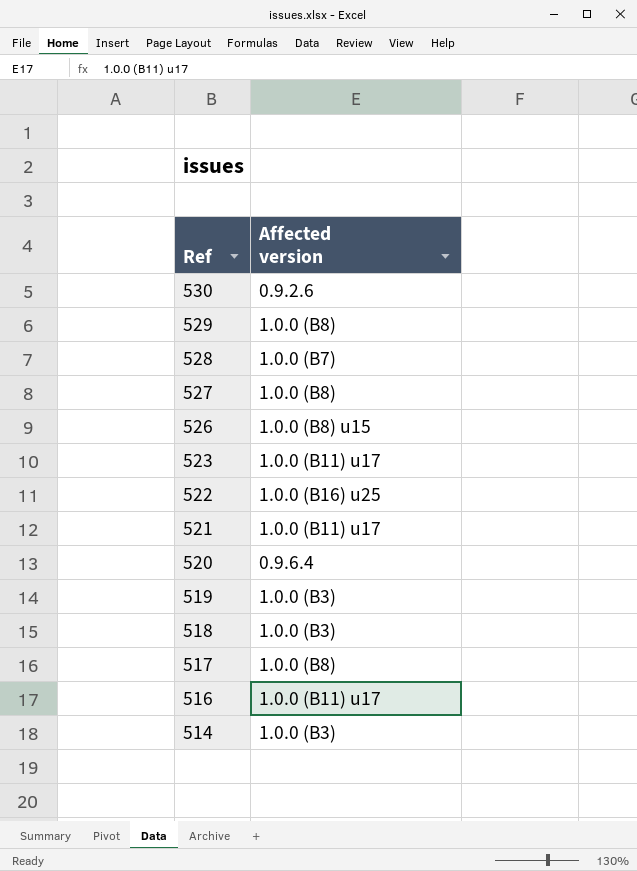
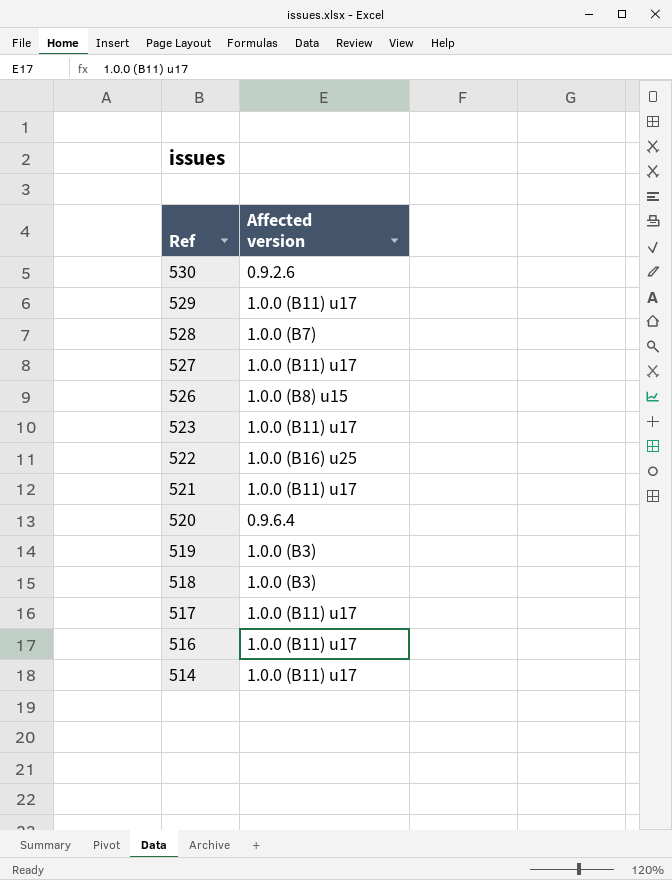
529 | Affected version: 1.0.0 (B8) -> 1.0.0 (B11) u17
527 | Affected version: 1.0.0 (B8) -> 1.0.0 (B11) u17
517 | Affected version: 1.0.0 (B8) -> 1.0.0 (B11) u17
514 | Affected version: 1.0.0 (B3) -> 1.0.0 (B11) u17

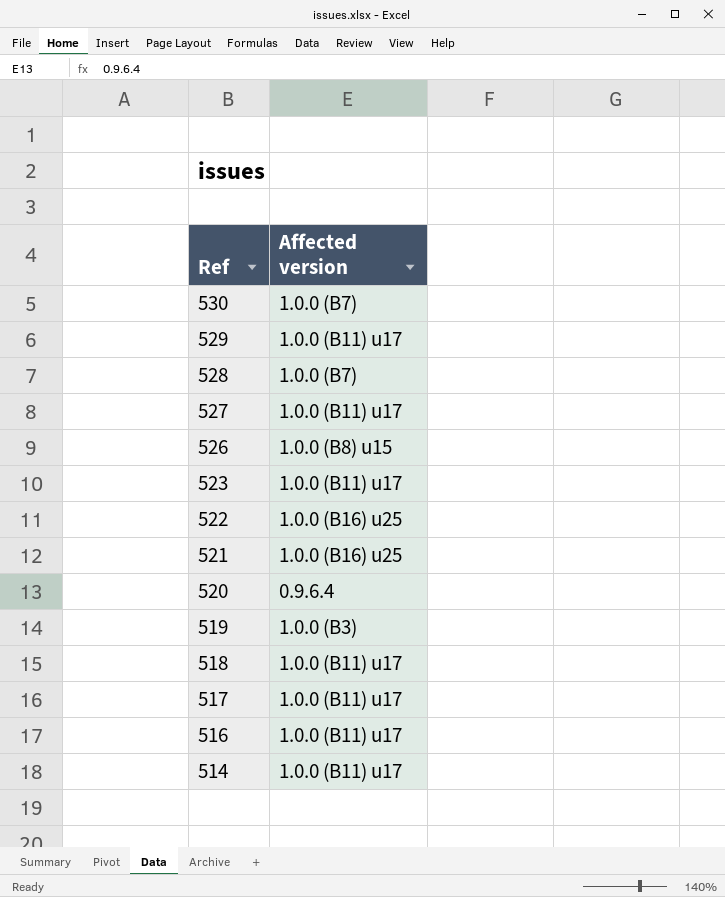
530 | Affected version: 0.9.2.6 -> 1.0.0 (B7)
521 | Affected version: 1.0.0 (B11) u17 -> 1.0.0 (B16) u25
518 | Affected version: 1.0.0 (B3) -> 1.0.0 (B11) u17

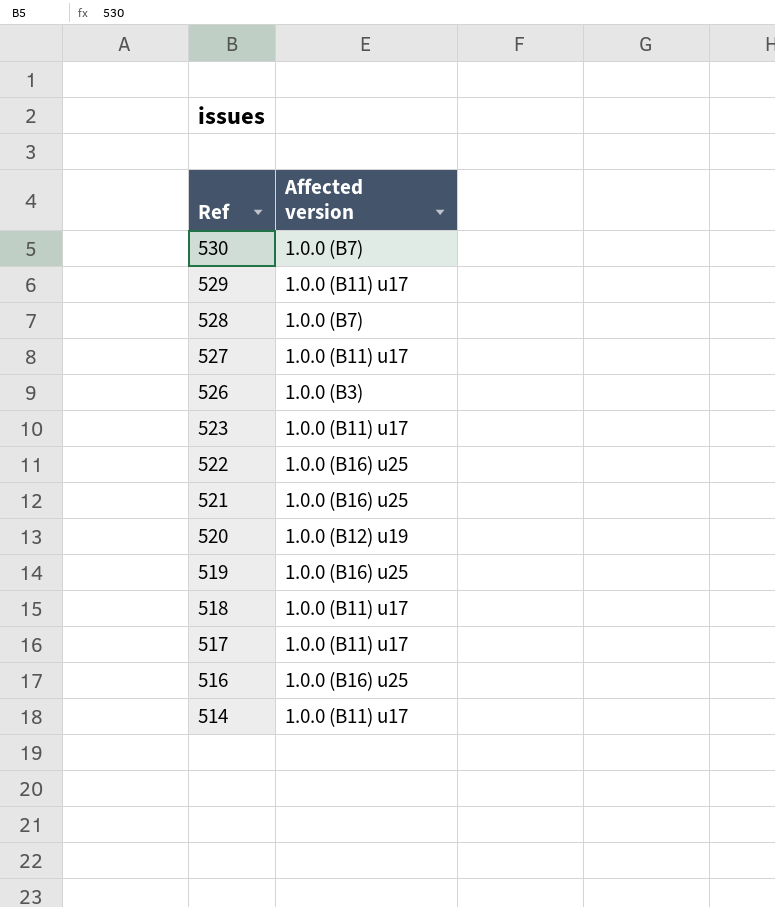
526 | Affected version: 1.0.0 (B8) u15 -> 1.0.0 (B3)
520 | Affected version: 0.9.6.4 -> 1.0.0 (B12) u19
519 | Affected version: 1.0.0 (B3) -> 1.0.0 (B16) u25
516 | Affected version: 1.0.0 (B11) u17 -> 1.0.0 (B16) u25

